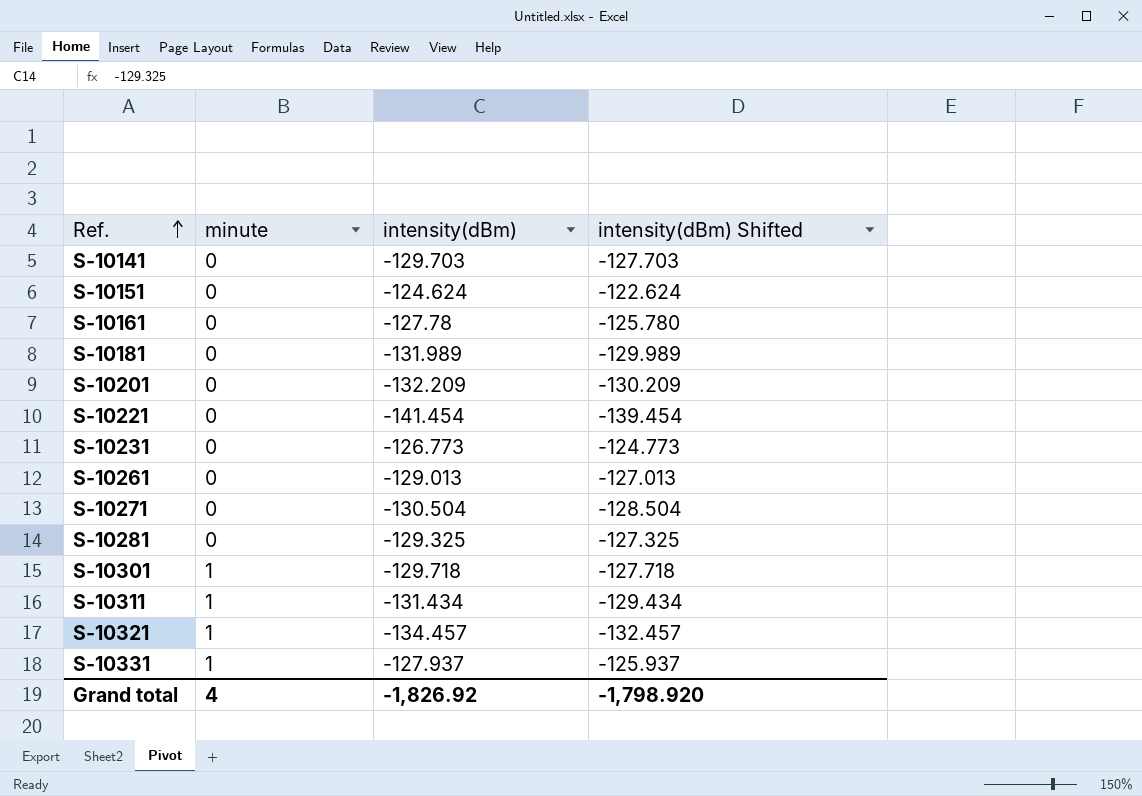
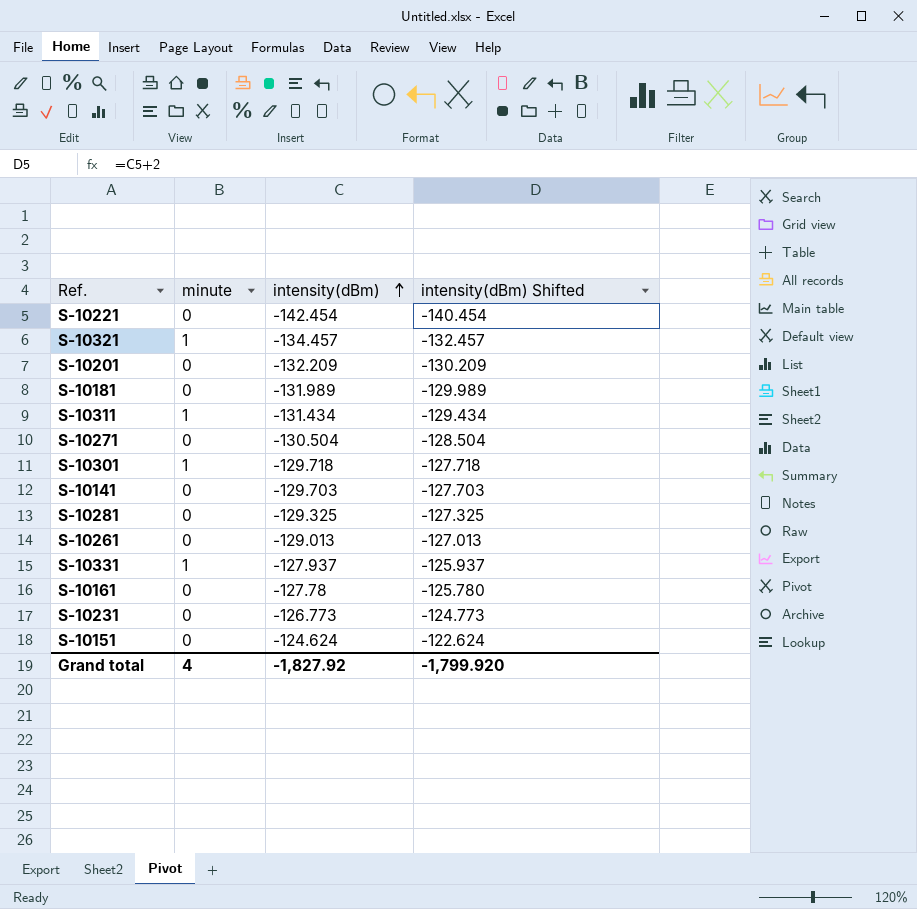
row order: Ref. ascending -> intensity(dBm) ascending
S-10221 | intensity(dBm): -141.454 -> -142.454
S-10221 | intensity(dBm) Shifted: -139.454 -> -140.454
Grand total | intensity(dBm): -1,826.92 -> -1,827.92
Grand total | intensity(dBm) Shifted: -1,798.920 -> -1,799.920

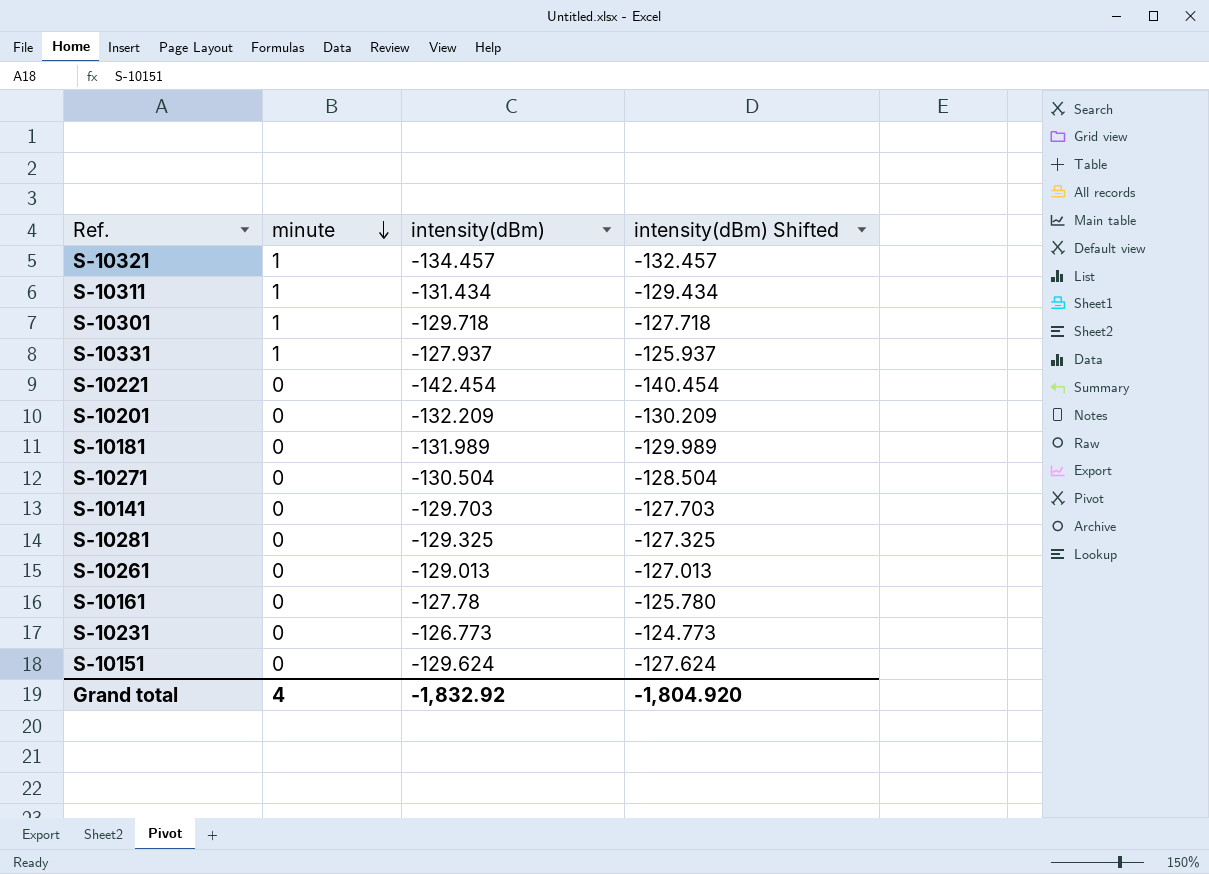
row order: intensity(dBm) ascending -> minute descending
S-10151 | intensity(dBm): -124.624 -> -129.624
S-10151 | intensity(dBm) Shifted: -122.624 -> -127.624
Grand total | intensity(dBm): -1,827.92 -> -1,832.92
Grand total | intensity(dBm) Shifted: -1,799.920 -> -1,804.920

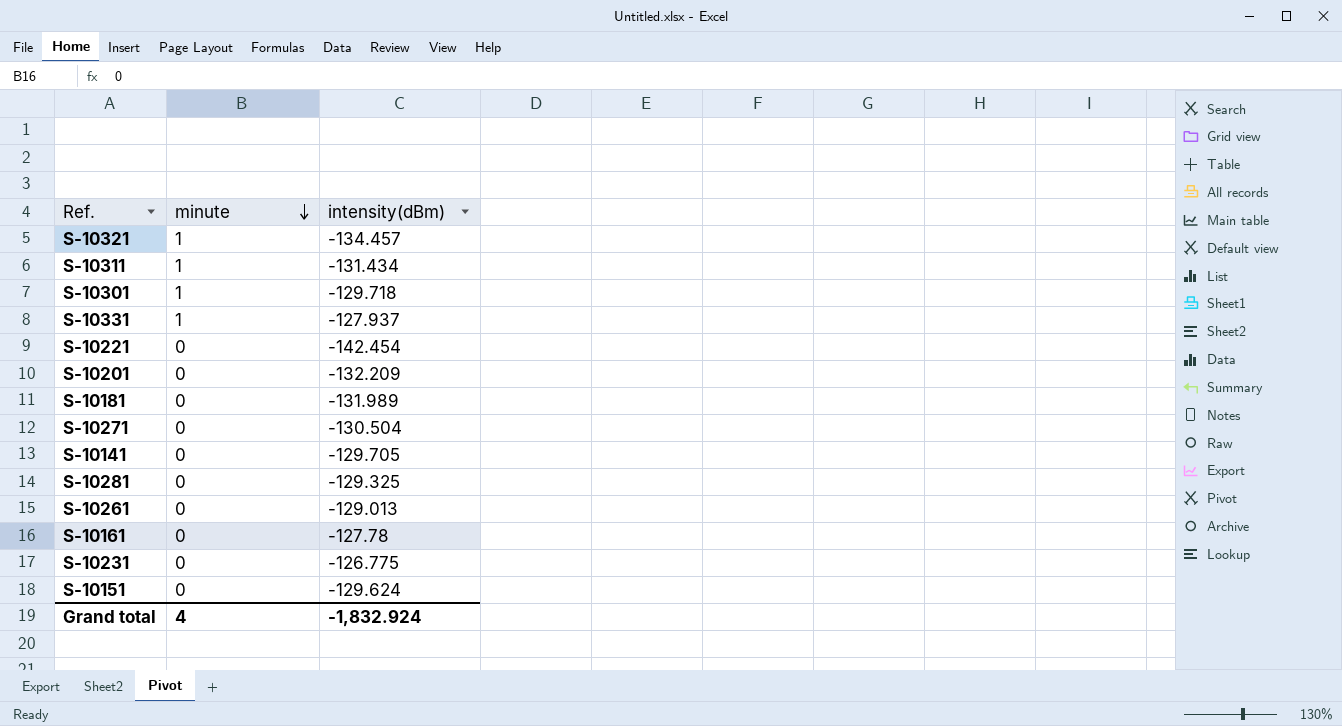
column intensity(dBm) Shifted | formula: [intensity(dBm)] + 2 -> none
S-10141 | intensity(dBm): -129.703 -> -129.705
S-10231 | intensity(dBm): -126.773 -> -126.775
Grand total | intensity(dBm): -1,832.92 -> -1,832.924

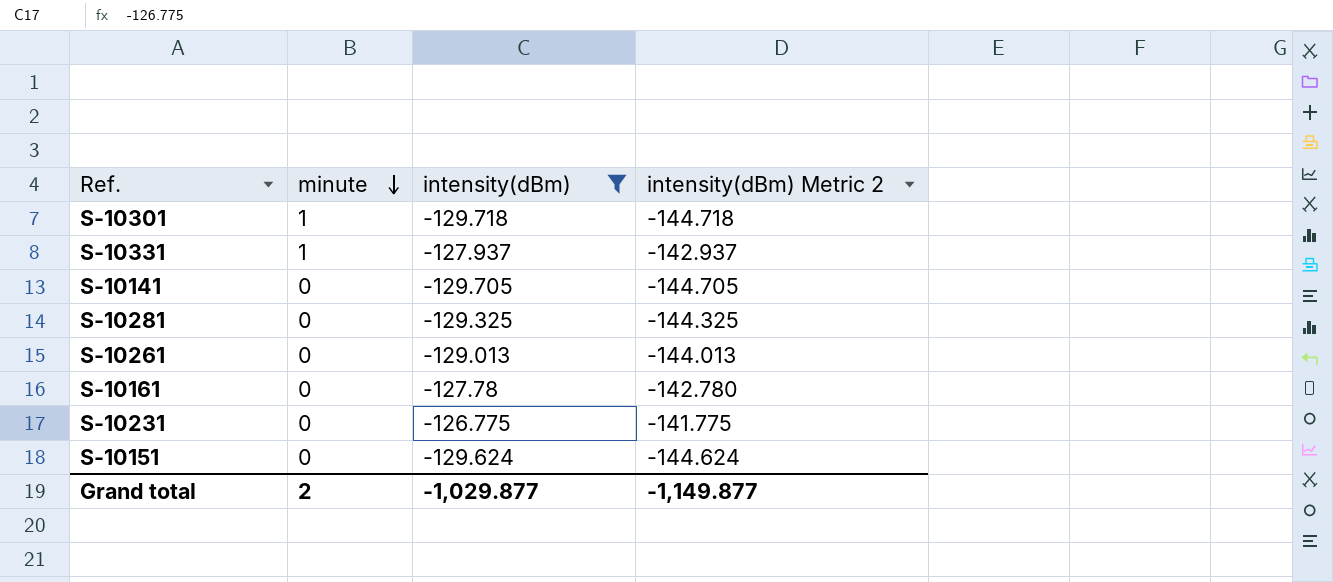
filter: none -> intensity(dBm) >= -129.718
column intensity(dBm) Metric 2 | formula: none -> [intensity(dBm)] - 15
Grand total | minute: 4 -> 2
Grand total | intensity(dBm): -1,832.924 -> -1,029.877

